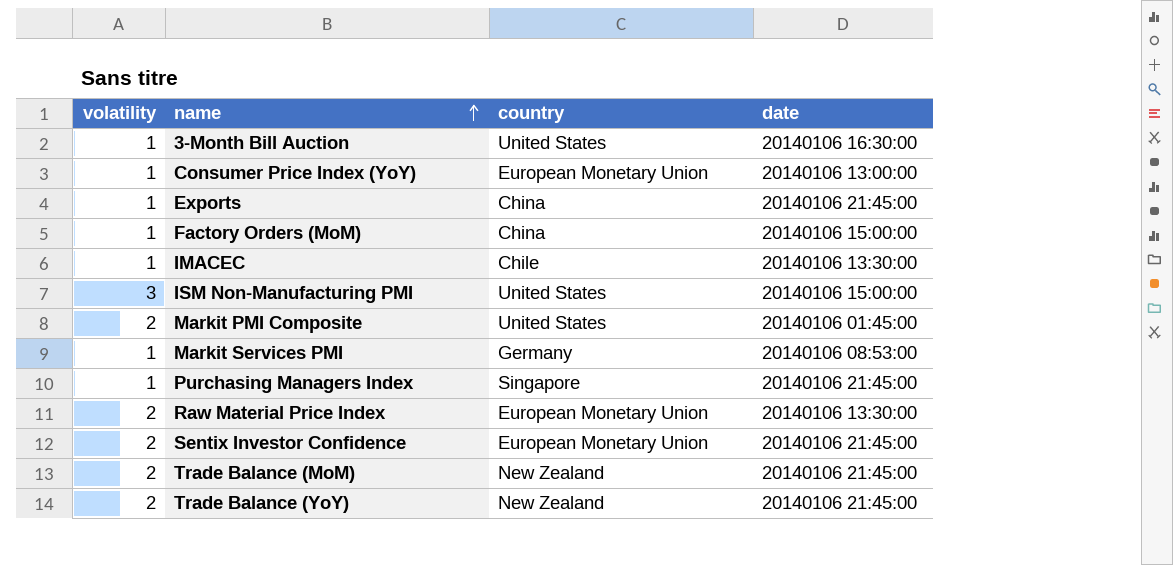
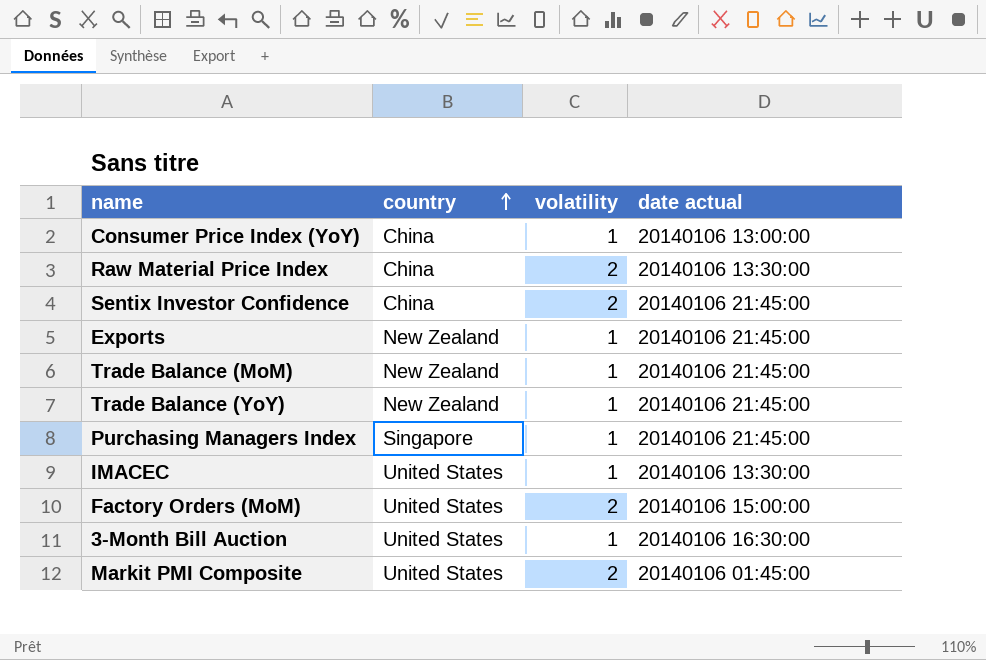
row order: name ascending -> country ascending
column volatility | position: 1 -> 3
column name: date -> date actual
row ISM Non-Manufacturing PMI: 3 | United States | 20140106 15:00:00 -> none
row Markit Services PMI: 1 | Germany | 20140106 08:53:00 -> none
Consumer Price Index (YoY) | country: European Monetary Union -> China
Raw Material Price Index | country: European Monetary Union -> China
Sentix Investor Confidence | country: European Monetary Union -> China
Exports | country: China -> New Zealand
Trade Balance (MoM) | volatility: 2 -> 1
Trade Balance (YoY) | volatility: 2 -> 1
IMACEC | country: Chile -> United States
Factory Orders (MoM) | country: China -> United States
Factory Orders (MoM) | volatility: 1 -> 2

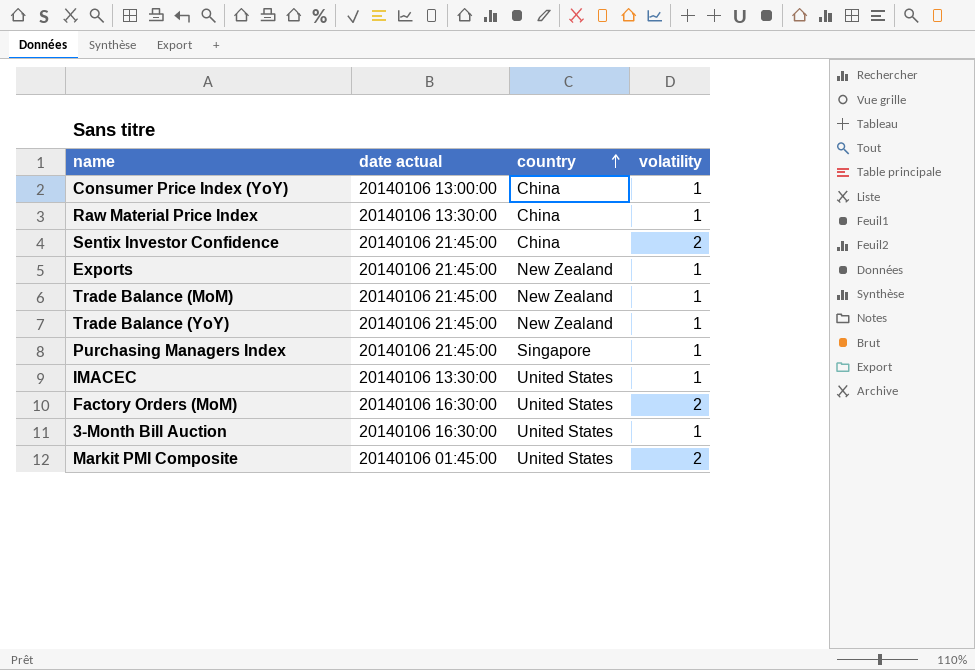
column date actual | position: 4 -> 2
Raw Material Price Index | volatility: 2 -> 1
Factory Orders (MoM) | date actual: 20140106 15:00:00 -> 20140106 16:30:00

